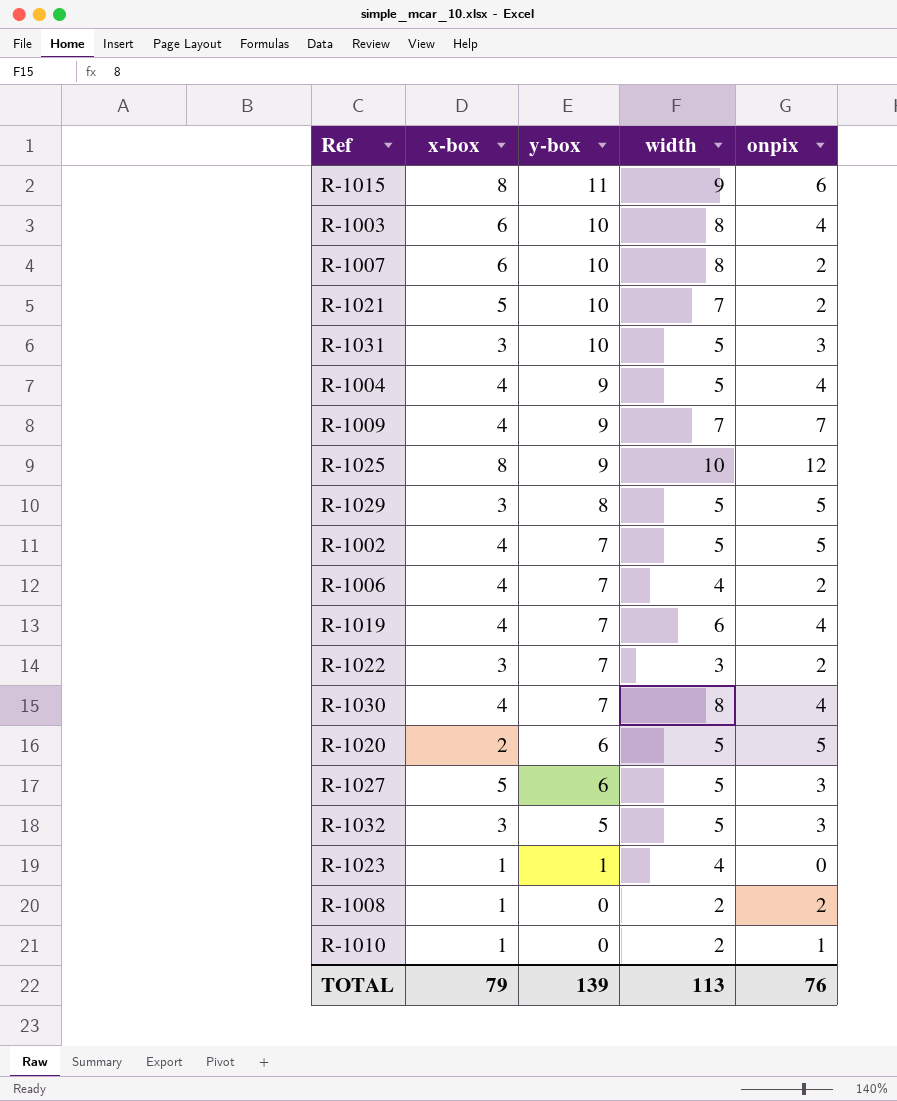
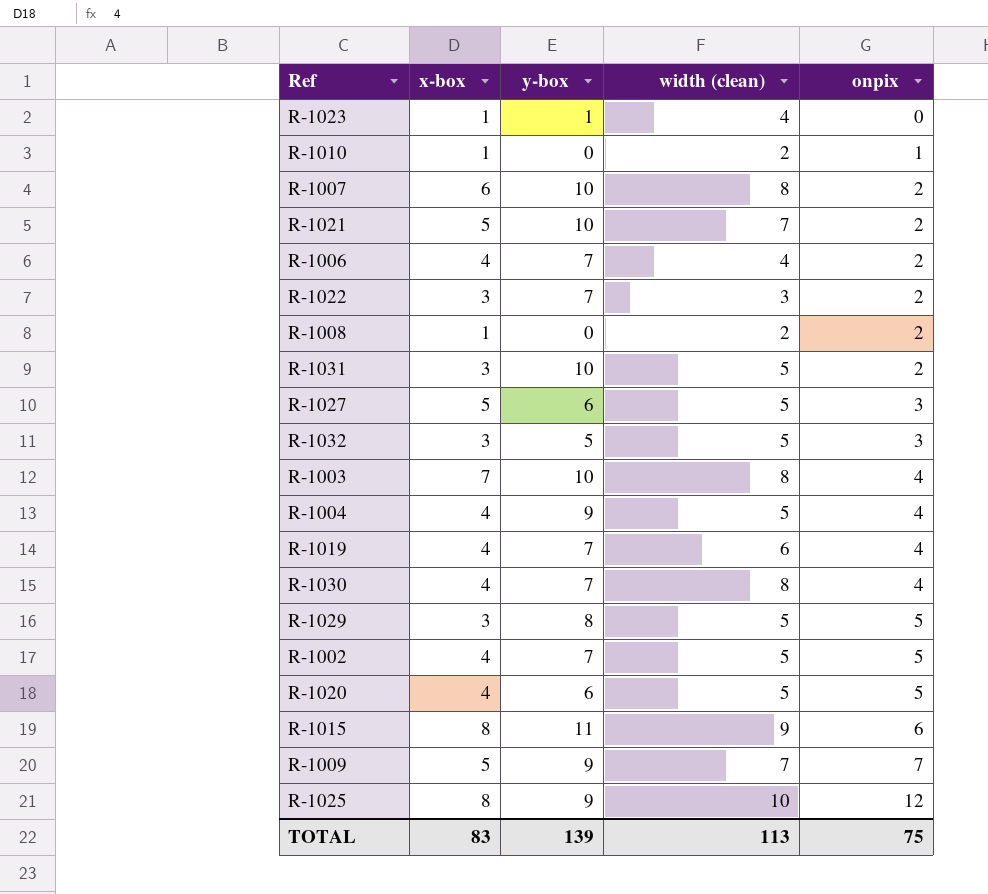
row order: y-box descending -> onpix ascending
column name: width -> width (clean)
R-1031 | onpix: 3 -> 2
R-1003 | x-box: 6 -> 7
R-1020 | x-box: 2 -> 4
R-1009 | x-box: 4 -> 5
TOTAL | x-box: 79 -> 83
TOTAL | onpix: 76 -> 75

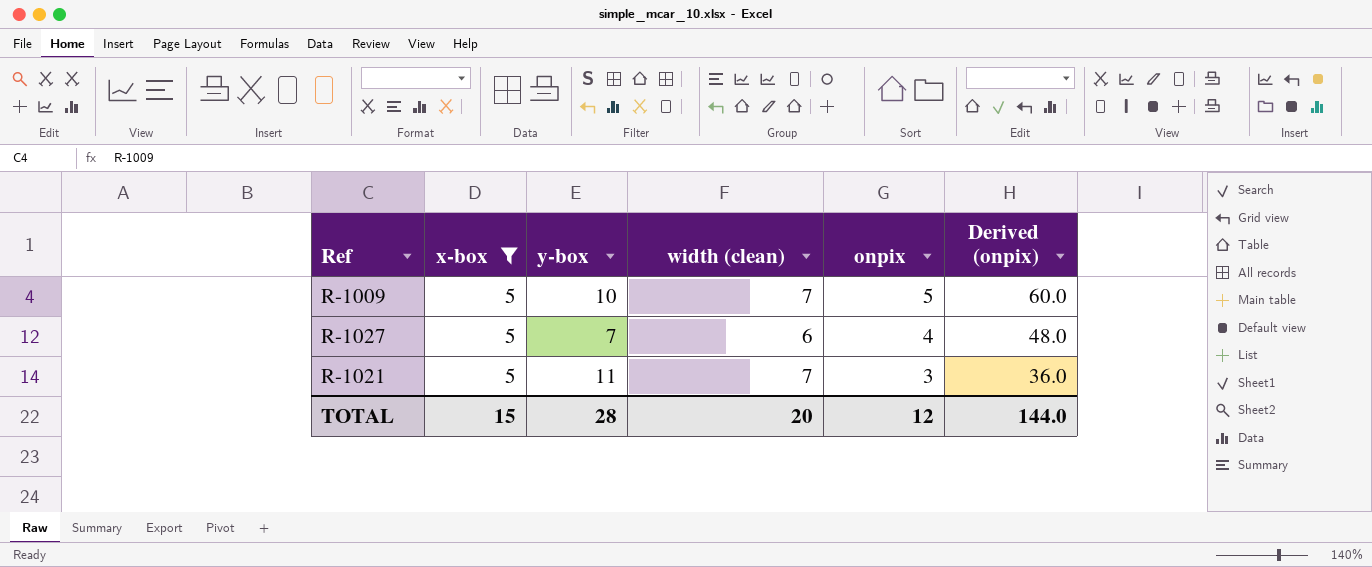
filter: none -> x-box = 5
row order: onpix ascending -> onpix descending
column Derived (onpix) | formula: none -> [onpix] * 12
R-1009 | y-box: 9 -> 10
R-1009 | onpix: 7 -> 5
R-1027 | y-box: 6 -> 7
R-1027 | width (clean): 5 -> 6
R-1027 | onpix: 3 -> 4
R-1021 | y-box: 10 -> 11
R-1021 | onpix: 2 -> 3
TOTAL | x-box: 83 -> 15
TOTAL | y-box: 139 -> 28
TOTAL | width (clean): 113 -> 20
TOTAL | onpix: 75 -> 12

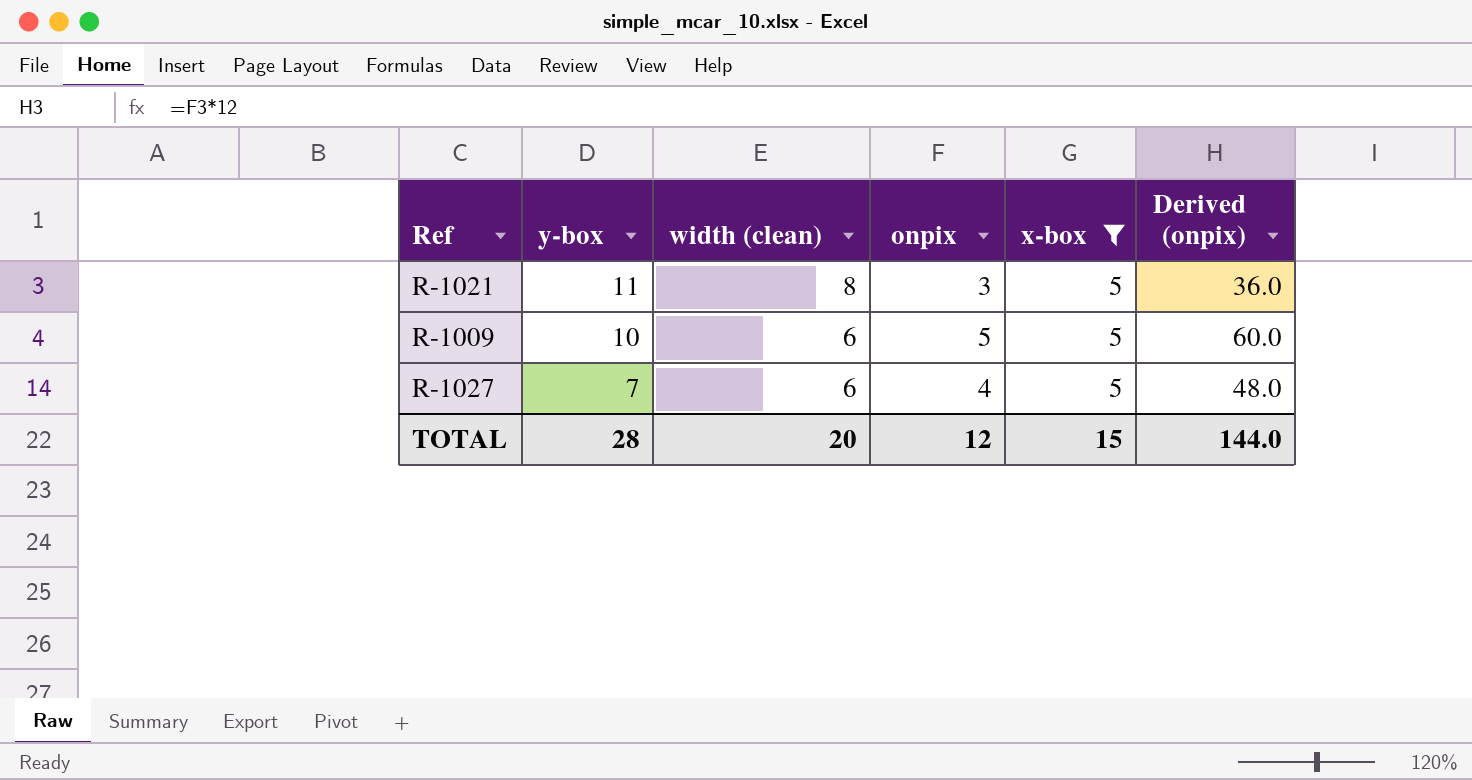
row order: onpix descending -> y-box descending
column x-box | position: 2 -> 5
R-1021 | width (clean): 7 -> 8
R-1009 | width (clean): 7 -> 6

